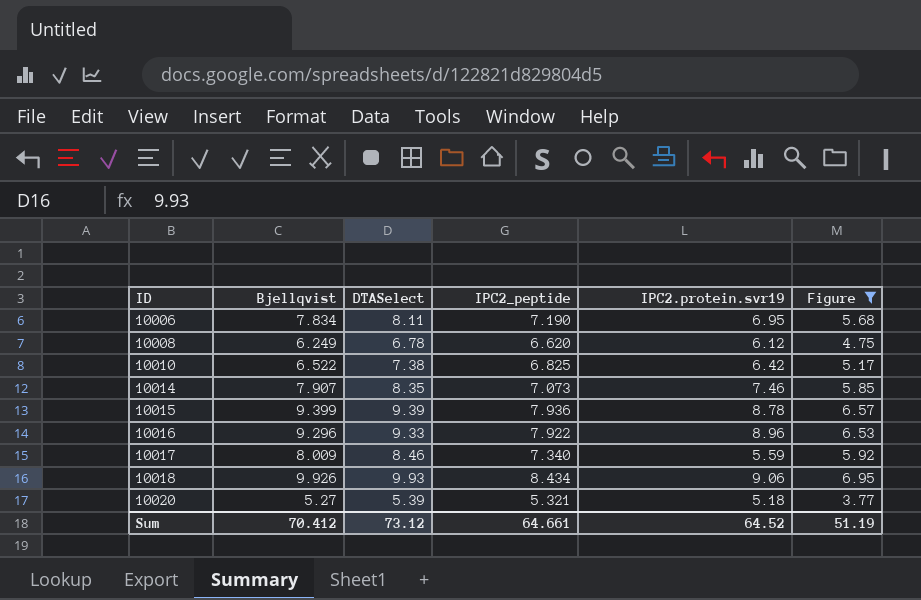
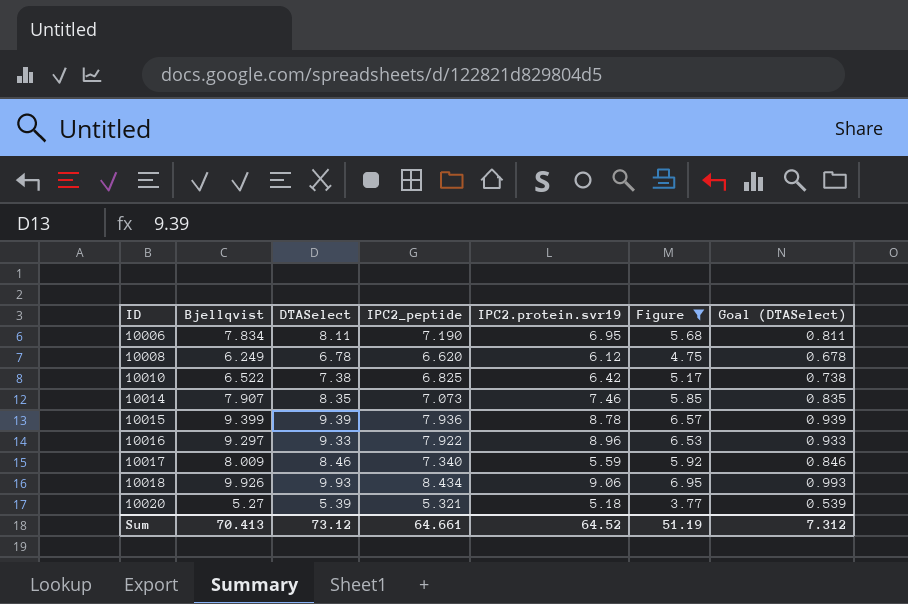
column Goal (DTASelect) | formula: none -> [DTASelect] * 0.1
10016 | Bjellqvist: 9.296 -> 9.297
Sum | Bjellqvist: 70.412 -> 70.413

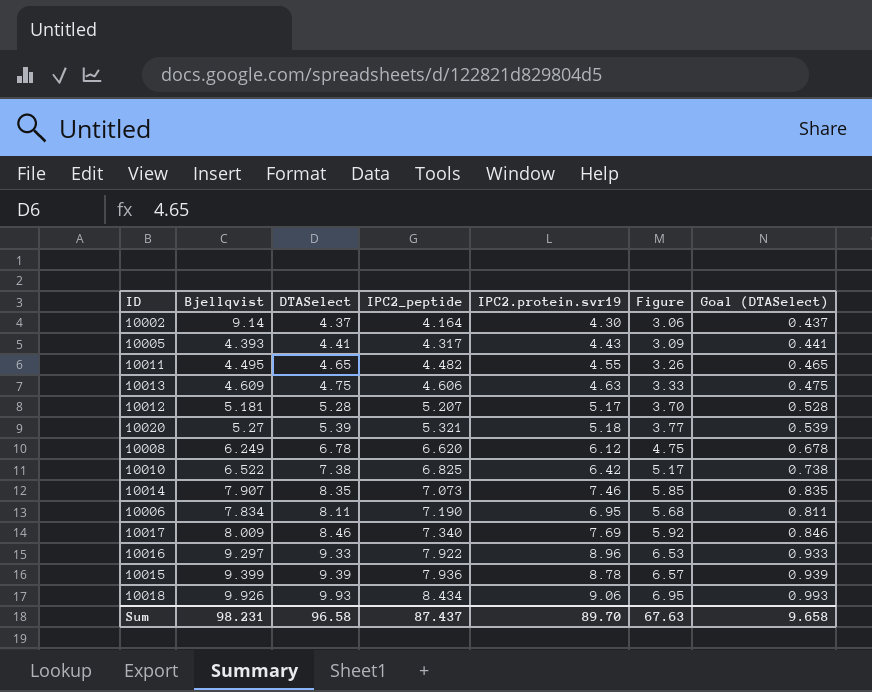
filter: Figure >= 3.77 -> none
row order: ID ascending -> IPC2_peptide ascending
10017 | IPC2.protein.svr19: 5.59 -> 7.69
Sum | Bjellqvist: 70.413 -> 98.231
Sum | DTASelect: 73.12 -> 96.58
Sum | IPC2_peptide: 64.661 -> 87.437
Sum | IPC2.protein.svr19: 64.52 -> 89.70
Sum | Figure: 51.19 -> 67.63
Sum | Goal (DTASelect): 7.312 -> 9.658

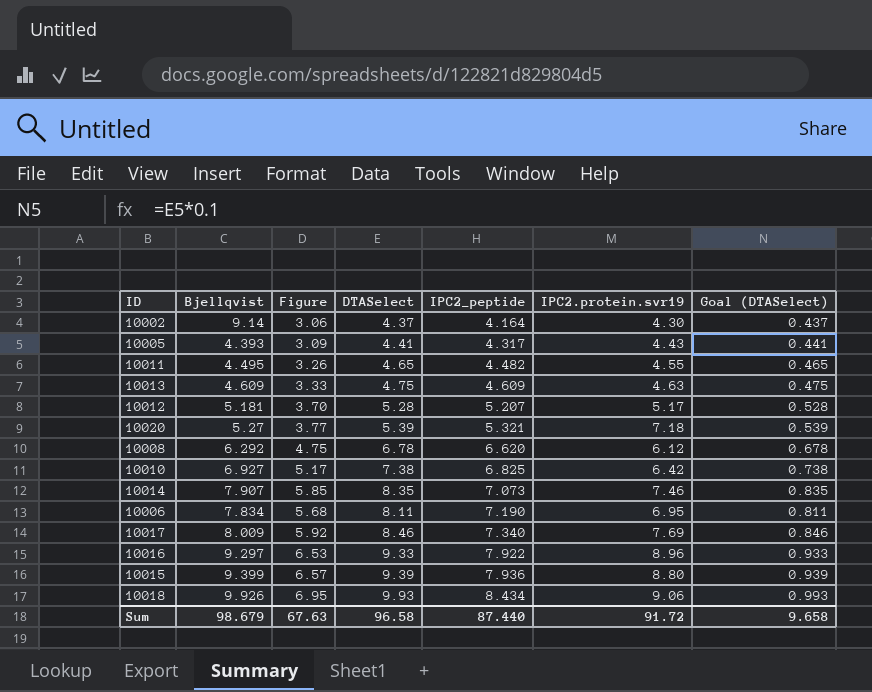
column Figure | position: 6 -> 3
10013 | IPC2_peptide: 4.606 -> 4.609
10020 | IPC2.protein.svr19: 5.18 -> 7.18
10008 | Bjellqvist: 6.249 -> 6.292
10010 | Bjellqvist: 6.522 -> 6.927
10015 | IPC2.protein.svr19: 8.78 -> 8.80
Sum | Bjellqvist: 98.231 -> 98.679
Sum | IPC2_peptide: 87.437 -> 87.440
Sum | IPC2.protein.svr19: 89.70 -> 91.72

